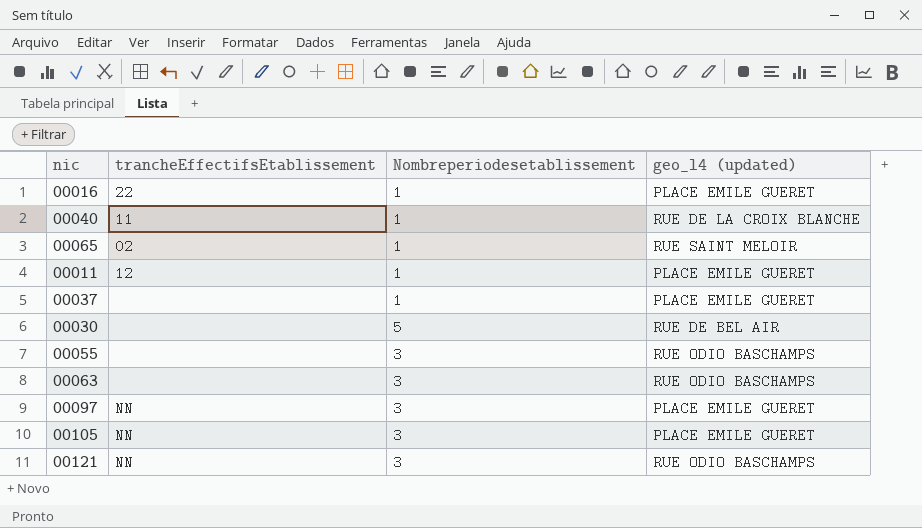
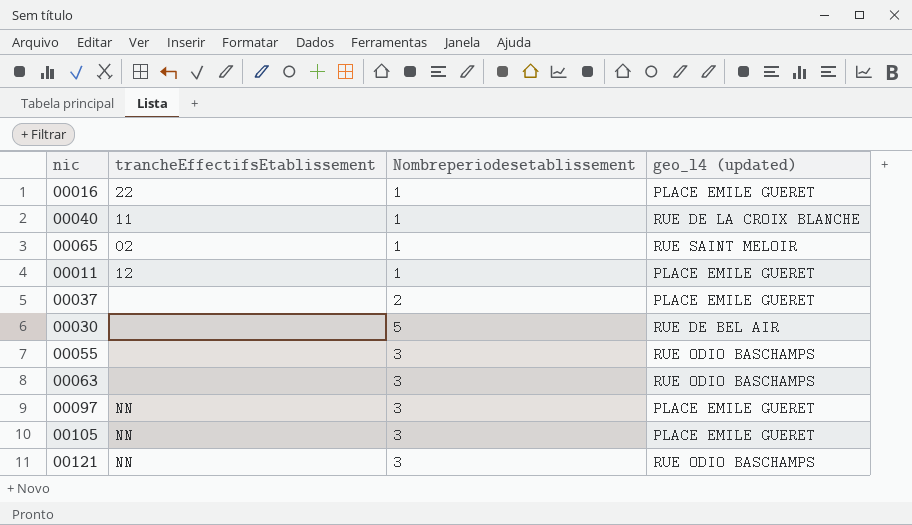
00037 | Nombreperiodesetablissement: 1 -> 2

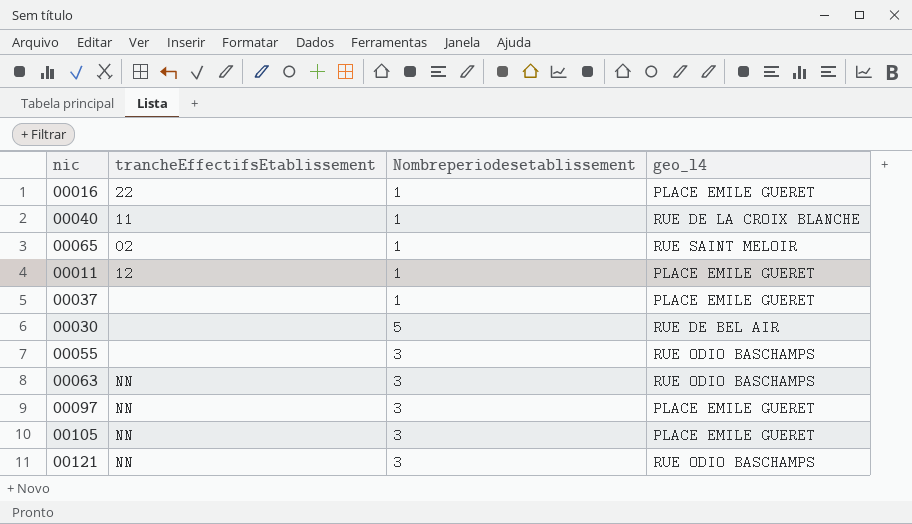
column name: geo_l4 (updated) -> geo_l4
00037 | Nombreperiodesetablissement: 2 -> 1
00063 | trancheEffectifsEtablissement: none -> NN

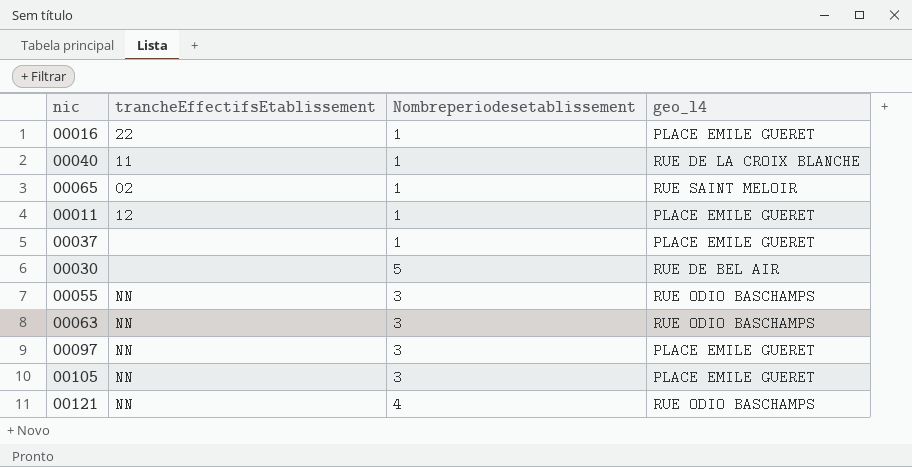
00055 | trancheEffectifsEtablissement: none -> NN
00121 | Nombreperiodesetablissement: 3 -> 4

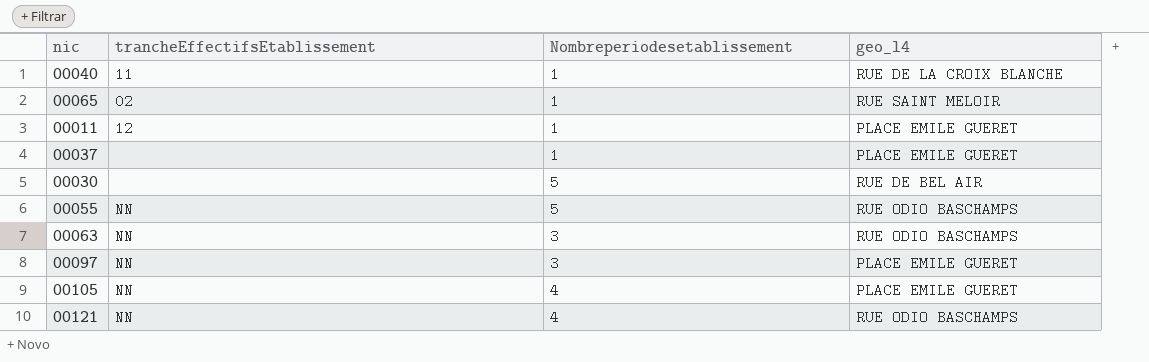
row 00016: 22 | 1 | PLACE EMILE GUERET -> none
00055 | Nombreperiodesetablissement: 3 -> 5
00105 | Nombreperiodesetablissement: 3 -> 4

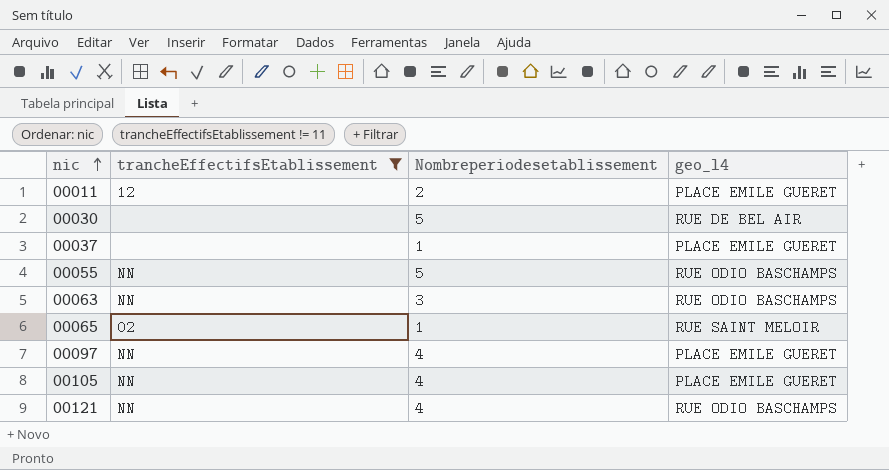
filter: none -> trancheEffectifsEtablissement != 11
row order: none -> nic ascending
00011 | Nombreperiodesetablissement: 1 -> 2
00097 | Nombreperiodesetablissement: 3 -> 4

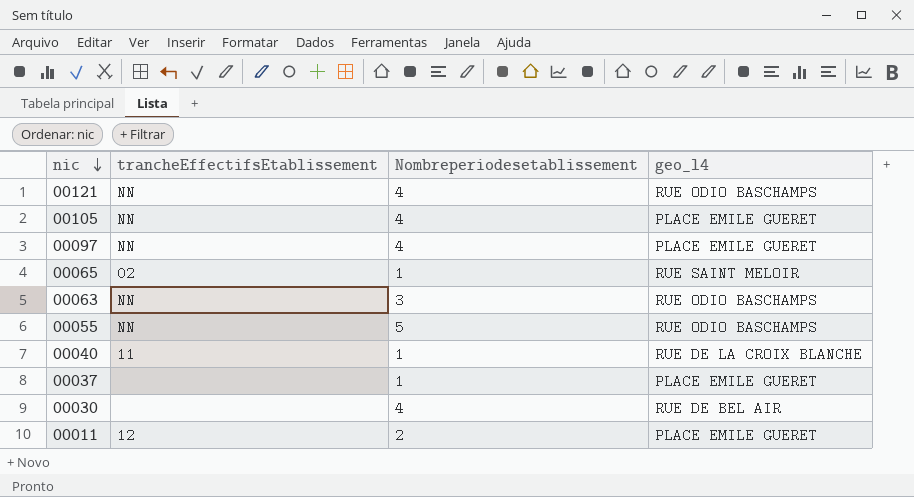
filter: trancheEffectifsEtablissement != 11 -> none
row order: nic ascending -> nic descending
00030 | Nombreperiodesetablissement: 5 -> 4

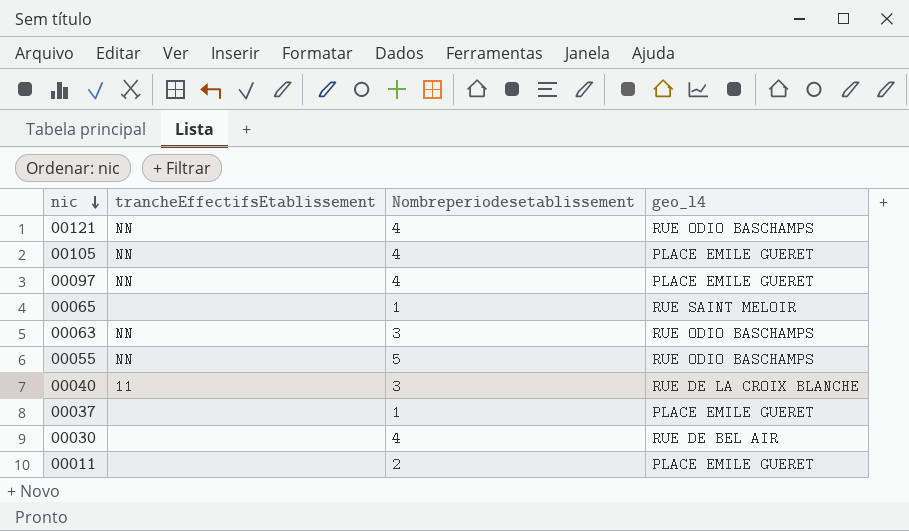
00065 | trancheEffectifsEtablissement: 02 -> none
00040 | Nombreperiodesetablissement: 1 -> 3
00011 | trancheEffectifsEtablissement: 12 -> none

